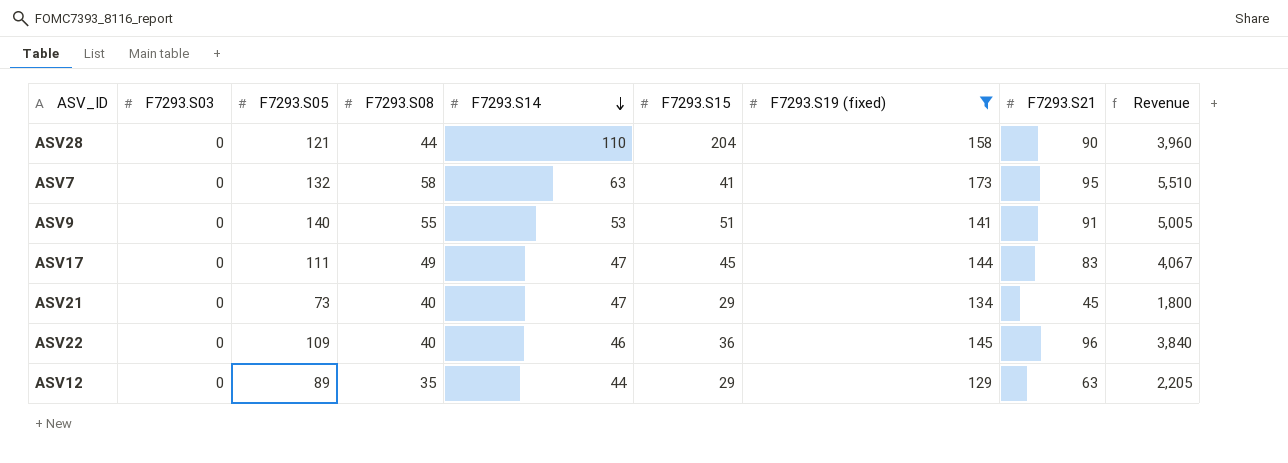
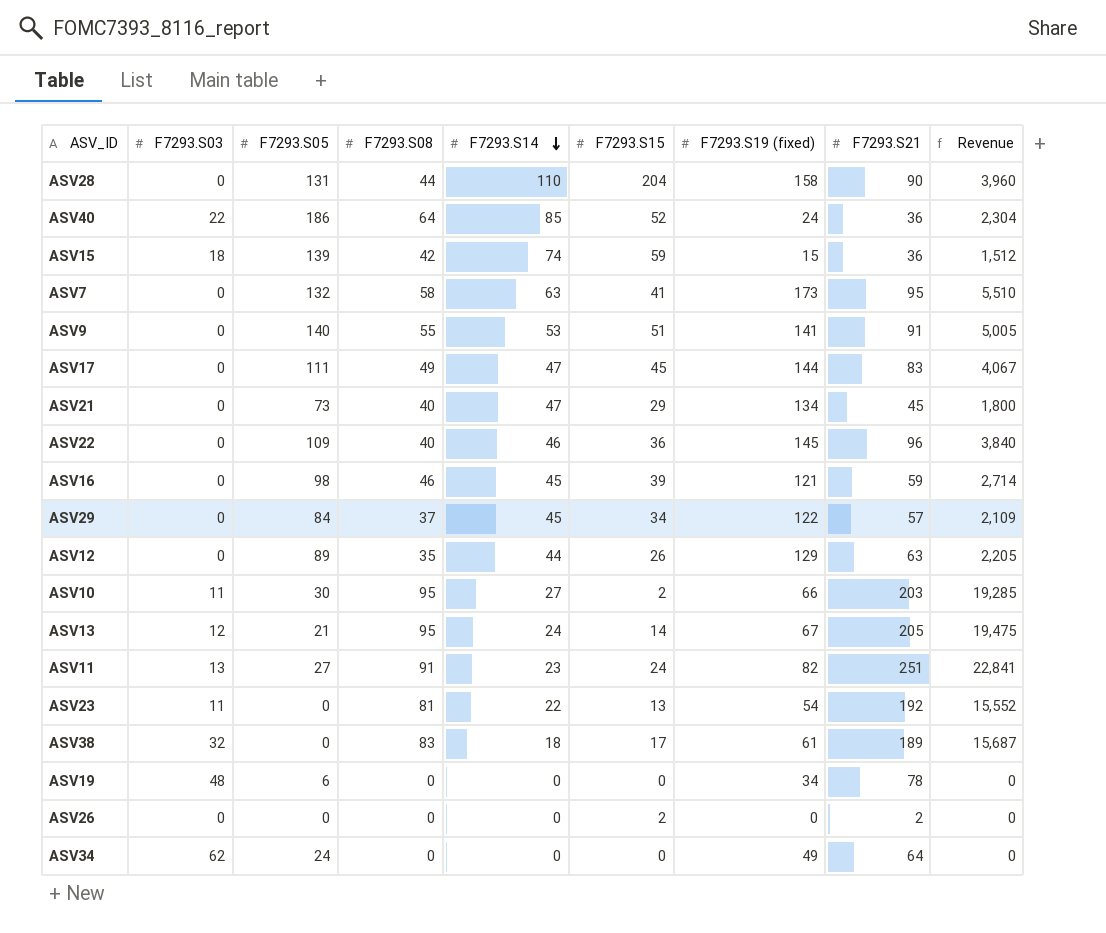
filter: F7293.S19 (fixed) >= 129 -> none
ASV28 | F7293.S05: 121 -> 131
ASV12 | F7293.S15: 29 -> 26

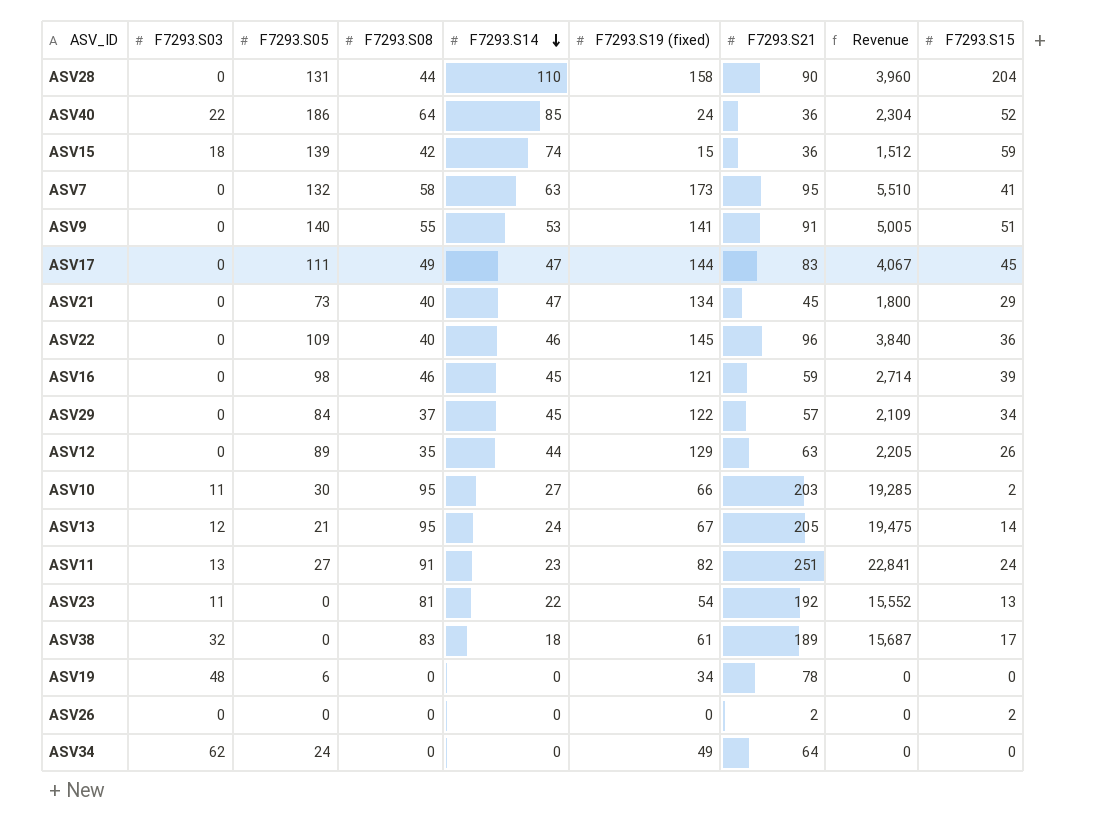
column F7293.S15 | position: 6 -> 9

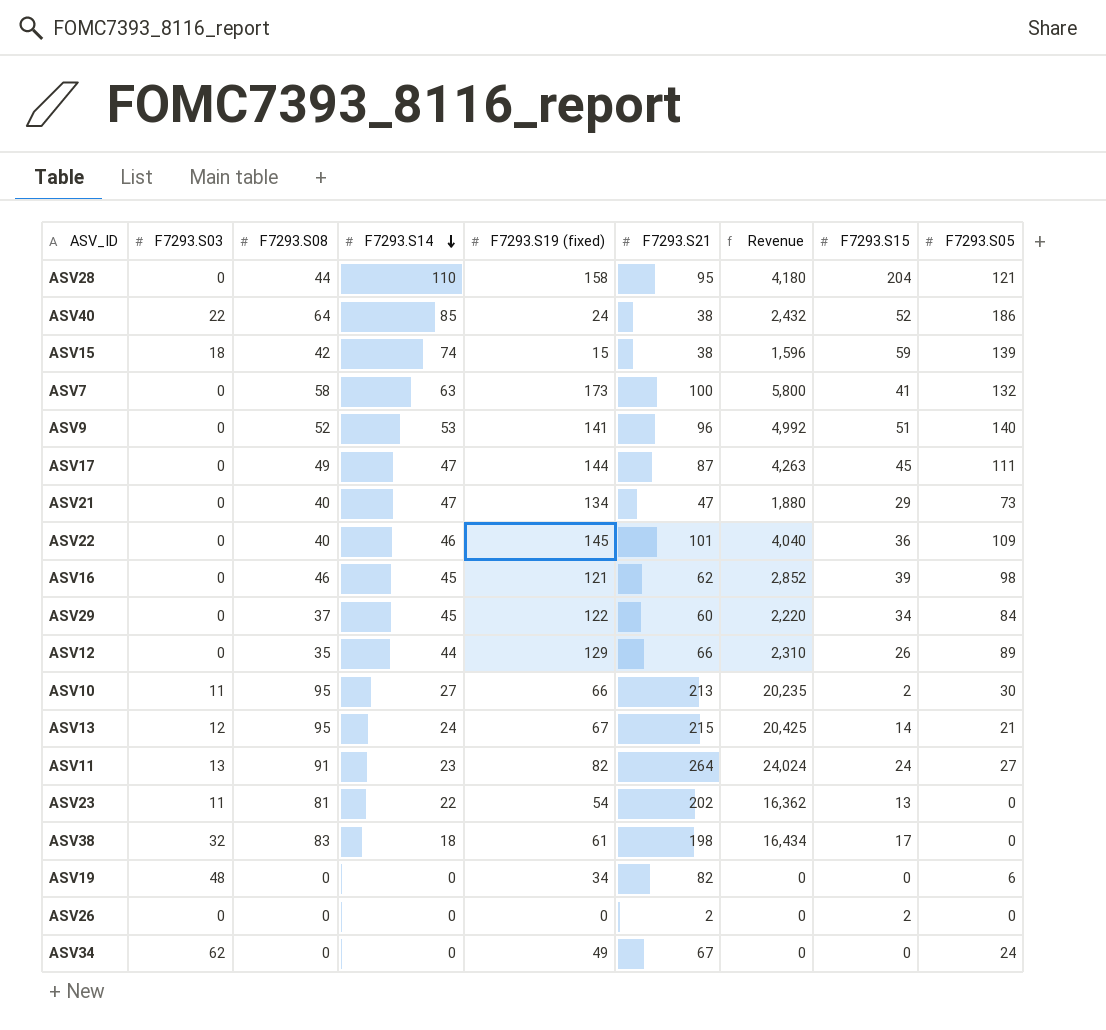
column F7293.S05 | position: 3 -> 9
ASV28 | F7293.S21: 90 -> 95
ASV28 | Revenue: 3,960 -> 4,180
ASV28 | F7293.S05: 131 -> 121
ASV40 | F7293.S21: 36 -> 38
ASV40 | Revenue: 2,304 -> 2,432
ASV15 | F7293.S21: 36 -> 38
ASV15 | Revenue: 1,512 -> 1,596
ASV7 | F7293.S21: 95 -> 100
ASV7 | Revenue: 5,510 -> 5,800
ASV9 | F7293.S08: 55 -> 52
ASV9 | F7293.S21: 91 -> 96
ASV9 | Revenue: 5,005 -> 4,992
ASV17 | F7293.S21: 83 -> 87
ASV17 | Revenue: 4,067 -> 4,263
ASV21 | F7293.S21: 45 -> 47
ASV21 | Revenue: 1,800 -> 1,880
ASV22 | F7293.S21: 96 -> 101
ASV22 | Revenue: 3,840 -> 4,040
ASV16 | F7293.S21: 59 -> 62
ASV16 | Revenue: 2,714 -> 2,852
ASV29 | F7293.S21: 57 -> 60
ASV29 | Revenue: 2,109 -> 2,220
ASV12 | F7293.S21: 63 -> 66
ASV12 | Revenue: 2,205 -> 2,310
ASV10 | F7293.S21: 203 -> 213
ASV10 | Revenue: 19,285 -> 20,235
ASV13 | F7293.S21: 205 -> 215
ASV13 | Revenue: 19,475 -> 20,425
ASV11 | F7293.S21: 251 -> 264
ASV11 | Revenue: 22,841 -> 24,024
ASV23 | F7293.S21: 192 -> 202
ASV23 | Revenue: 15,552 -> 16,362
ASV38 | F7293.S21: 189 -> 198
ASV38 | Revenue: 15,687 -> 16,434
ASV19 | F7293.S21: 78 -> 82
ASV34 | F7293.S21: 64 -> 67

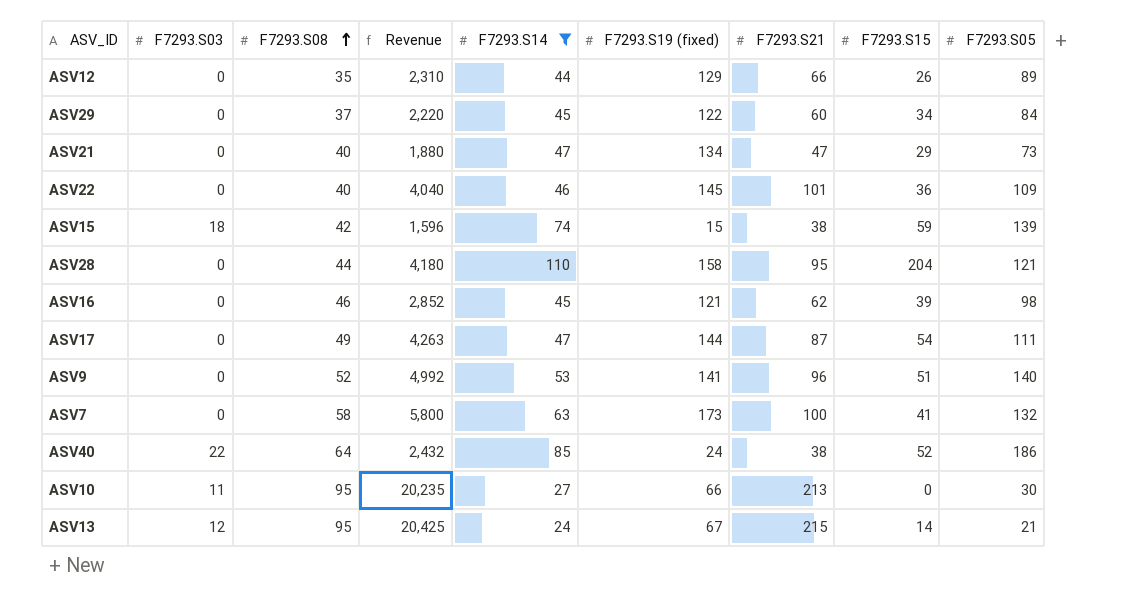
filter: none -> F7293.S14 >= 24
row order: F7293.S14 descending -> F7293.S08 ascending
column Revenue | position: 7 -> 4
ASV17 | F7293.S15: 45 -> 54
ASV10 | F7293.S15: 2 -> 0

